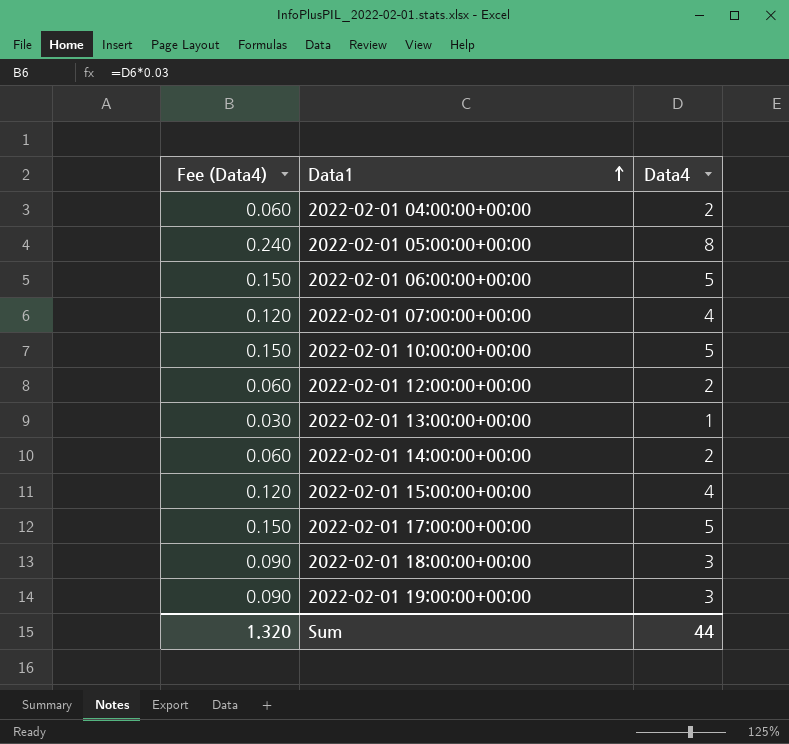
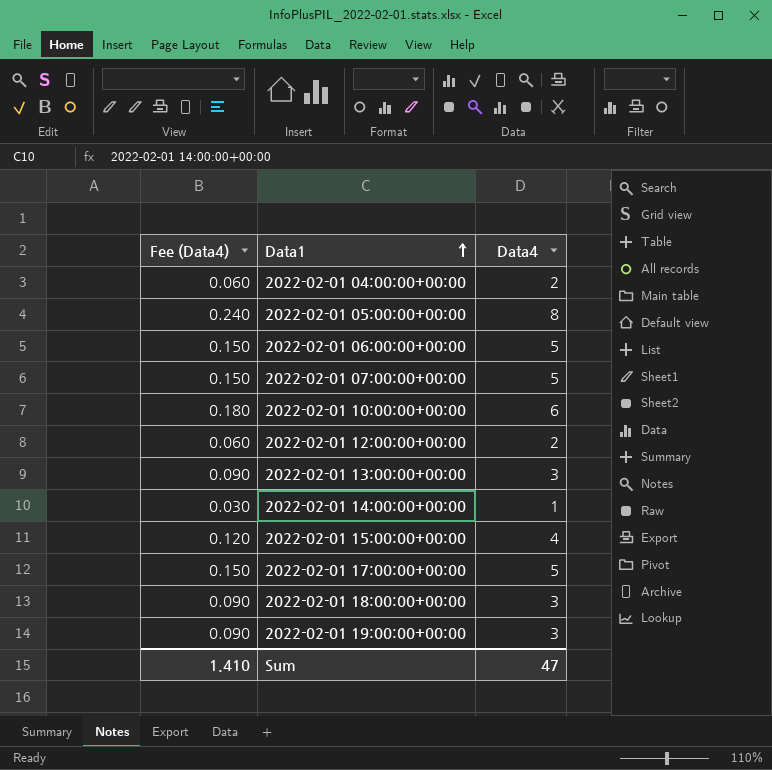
2022-02-01 07:00:00+00:00 | Fee (Data4): 0.120 -> 0.150
2022-02-01 07:00:00+00:00 | Data4: 4 -> 5
2022-02-01 10:00:00+00:00 | Fee (Data4): 0.150 -> 0.180
2022-02-01 10:00:00+00:00 | Data4: 5 -> 6
2022-02-01 13:00:00+00:00 | Fee (Data4): 0.030 -> 0.090
2022-02-01 13:00:00+00:00 | Data4: 1 -> 3
2022-02-01 14:00:00+00:00 | Fee (Data4): 0.060 -> 0.030
2022-02-01 14:00:00+00:00 | Data4: 2 -> 1
Sum | Fee (Data4): 1.320 -> 1.410
Sum | Data4: 44 -> 47

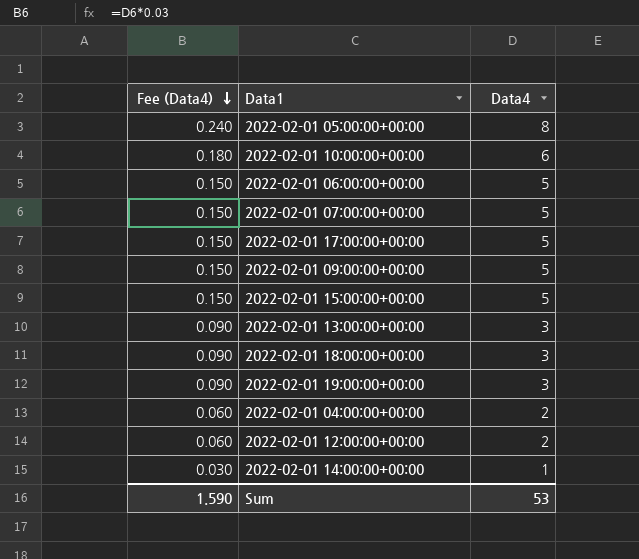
row order: Data1 ascending -> Fee (Data4) descending
row 2022-02-01 09:00:00+00:00: none -> 0.150 | 5
2022-02-01 15:00:00+00:00 | Fee (Data4): 0.120 -> 0.150
2022-02-01 15:00:00+00:00 | Data4: 4 -> 5
Sum | Fee (Data4): 1.410 -> 1.590
Sum | Data4: 47 -> 53

